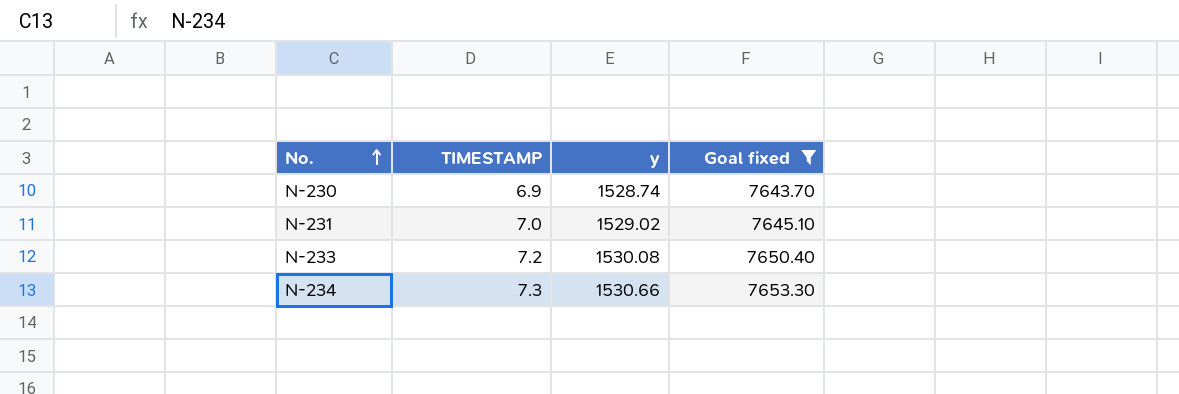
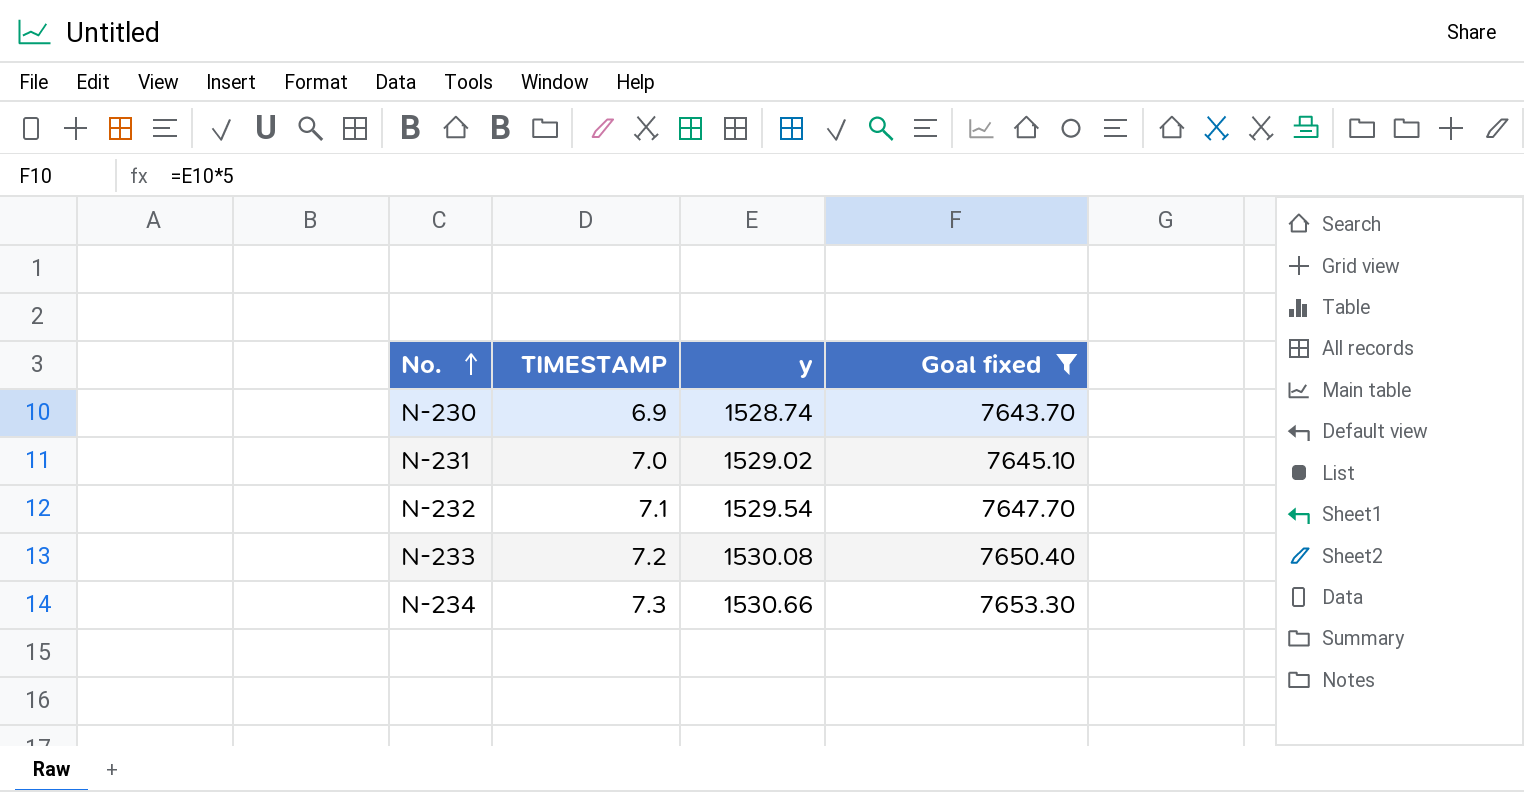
row N-232: none -> 7.1 | 1529.54 | 7647.70

